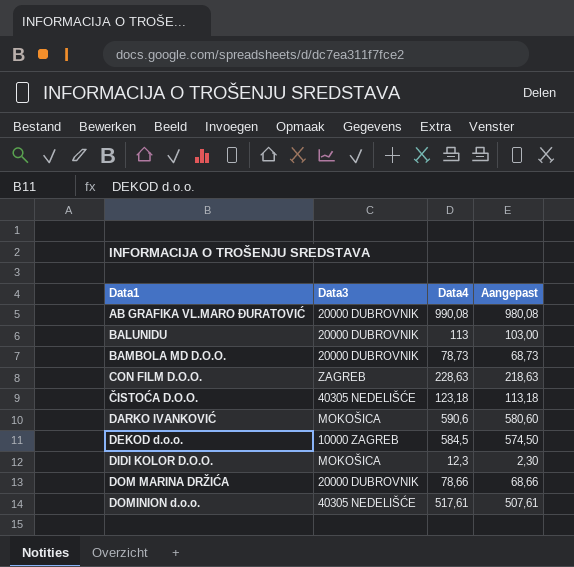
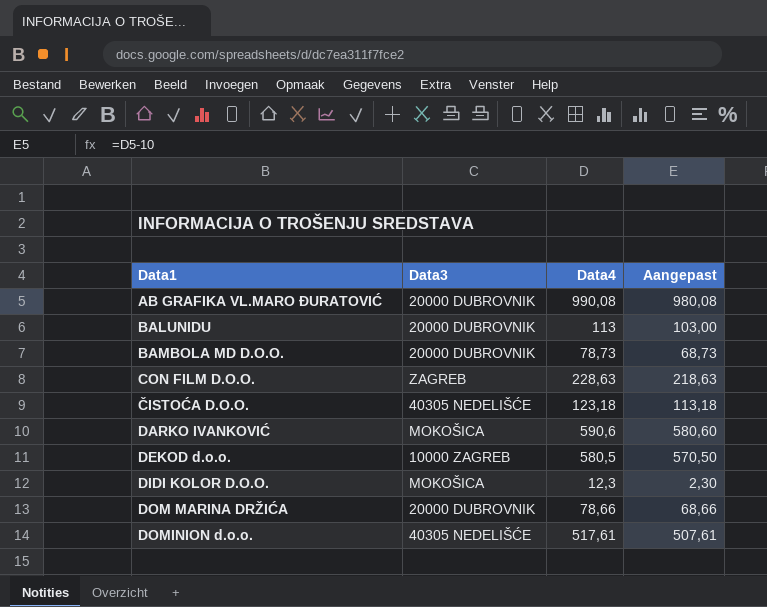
DEKOD d.o.o. | Data4: 584,5 -> 580,5
DEKOD d.o.o. | Aangepast: 574,50 -> 570,50

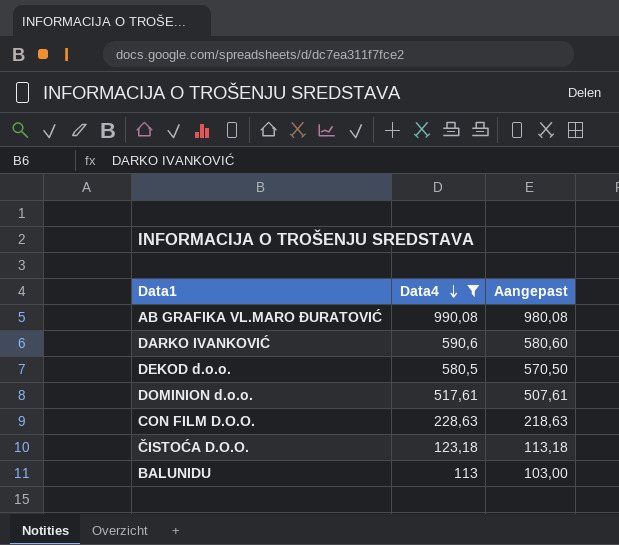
filter: none -> Data4 >= 113
row order: none -> Data4 descending
column Data3 | position: 2 -> none

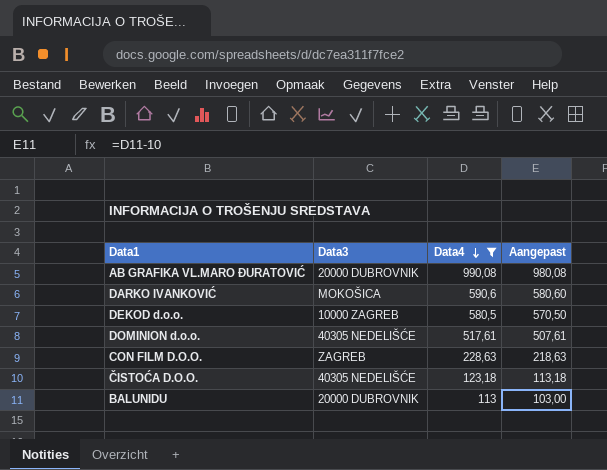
column Data3 | position: none -> 2

